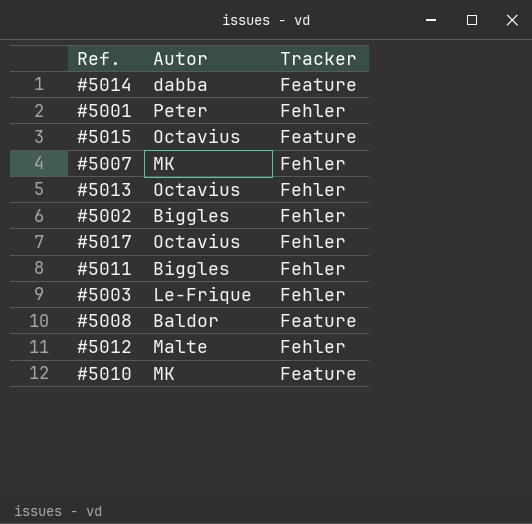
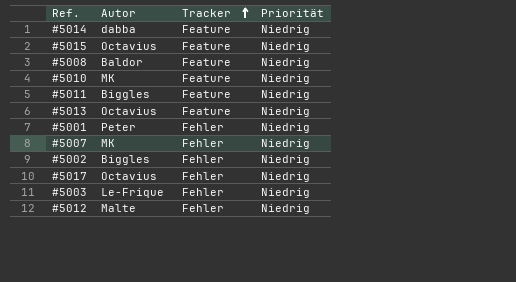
row order: none -> Tracker ascending
column Priorität | position: none -> 4
#5011 | Tracker: Fehler -> Feature
#5013 | Tracker: Fehler -> Feature

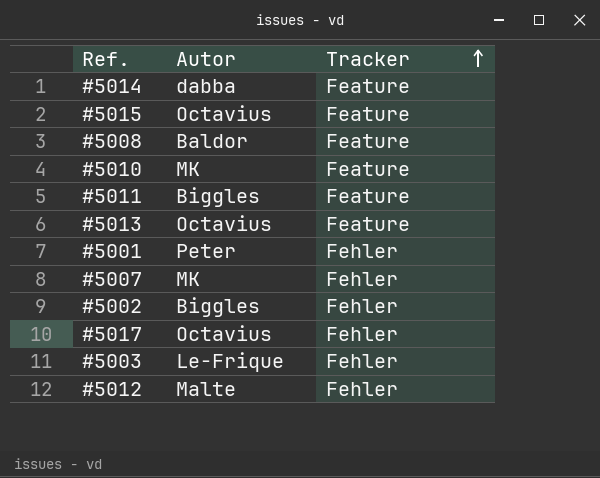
column Priorität | position: 4 -> none

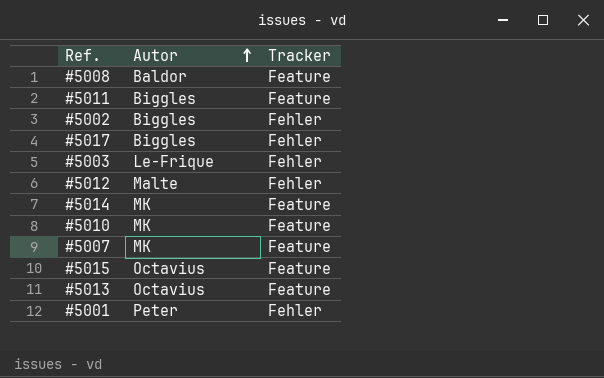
row order: Tracker ascending -> Autor ascending
#5017 | Autor: Octavius -> Biggles
#5014 | Autor: dabba -> MK
#5007 | Tracker: Fehler -> Feature

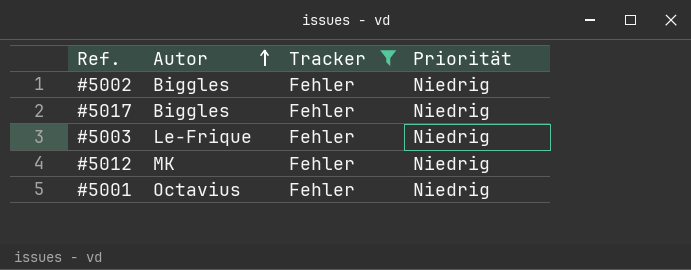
filter: none -> Tracker = Fehler
column Priorität | position: none -> 4
#5012 | Autor: Malte -> MK
#5001 | Autor: Peter -> Octavius

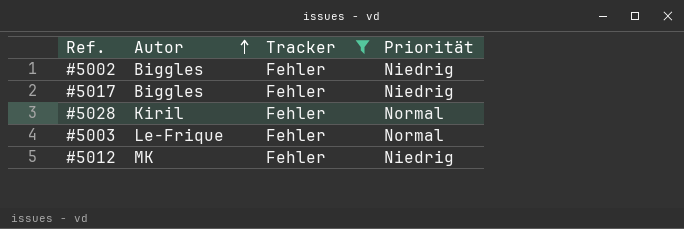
row #5001: Octavius | Fehler | Niedrig -> none
row #5028: none -> Kiril | Fehler | Normal
#5003 | Priorität: Niedrig -> Normal

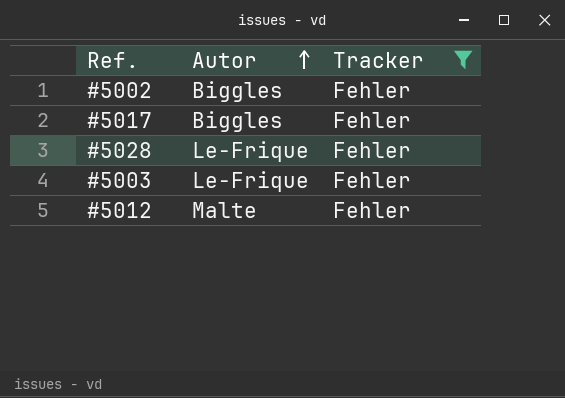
column Priorität | position: 4 -> none
#5028 | Autor: Kiril -> Le-Frique
#5012 | Autor: MK -> Malte

